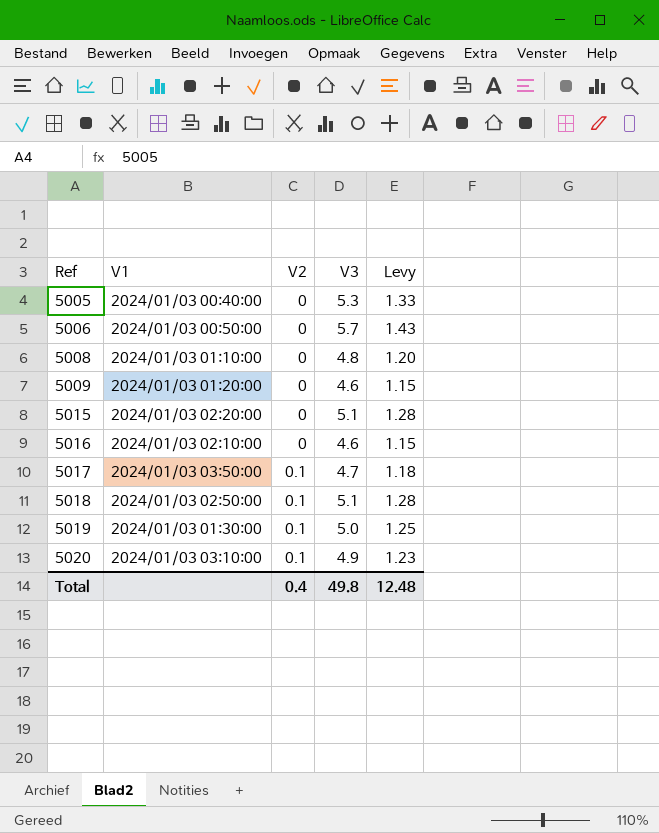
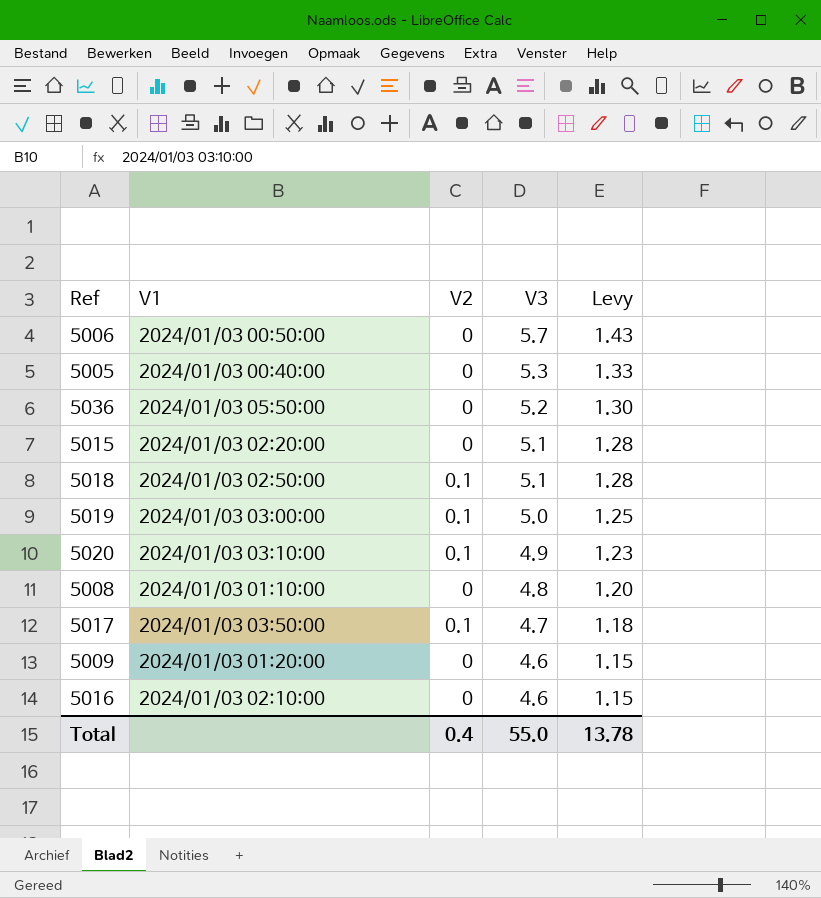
row order: Ref ascending -> V3 descending
row 5036: none -> 2024/01/03 05:50:00 | 0 | 5.2 | 1.30
5019 | V1: 2024/01/03 01:30:00 -> 2024/01/03 03:00:00
Total | V3: 49.8 -> 55.0
Total | Levy: 12.48 -> 13.78

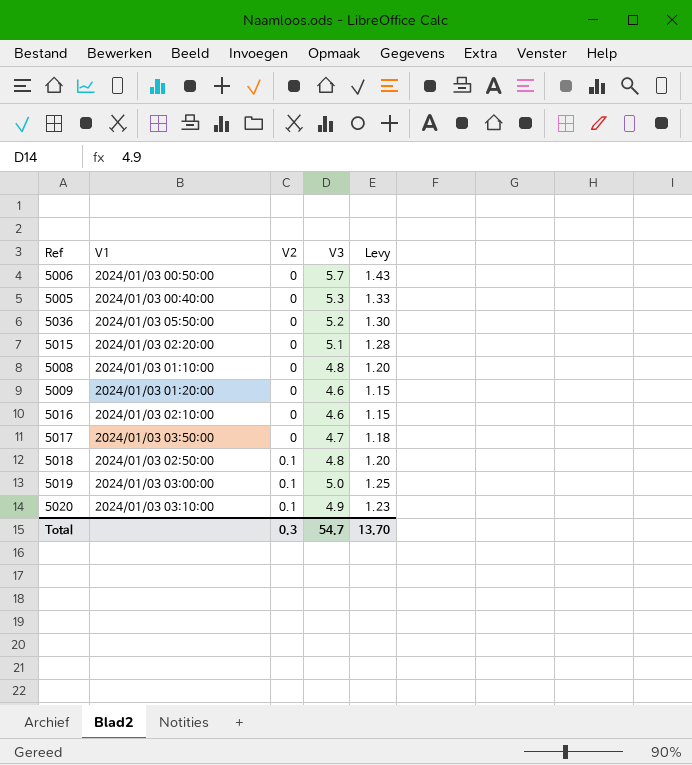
row order: V3 descending -> V2 ascending
5017 | V2: 0.1 -> 0
5018 | V3: 5.1 -> 4.8
5018 | Levy: 1.28 -> 1.20
Total | V2: 0.4 -> 0.3
Total | V3: 55.0 -> 54.7
Total | Levy: 13.78 -> 13.70

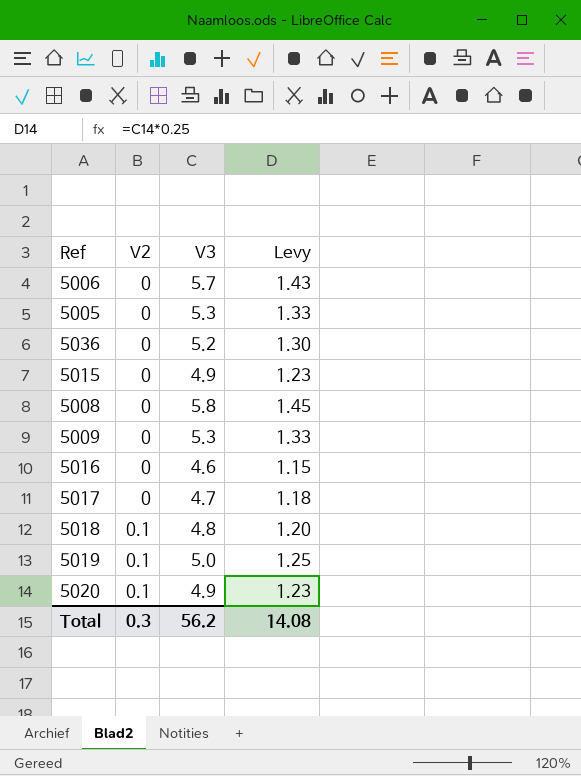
column V1 | position: 2 -> none
5015 | V3: 5.1 -> 4.9
5015 | Levy: 1.28 -> 1.23
5008 | V3: 4.8 -> 5.8
5008 | Levy: 1.20 -> 1.45
5009 | V3: 4.6 -> 5.3
5009 | Levy: 1.15 -> 1.33
Total | V3: 54.7 -> 56.2
Total | Levy: 13.70 -> 14.08

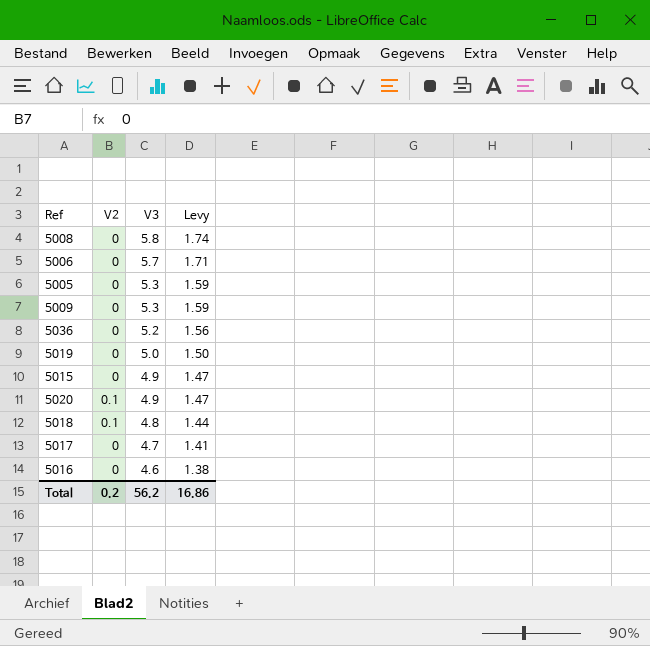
row order: V2 ascending -> V3 descending
column Levy | formula: [V3] * 0.25 -> [V3] * 0.3
5019 | V2: 0.1 -> 0
Total | V2: 0.3 -> 0.2
Total | Levy: 14.08 -> 16.86

